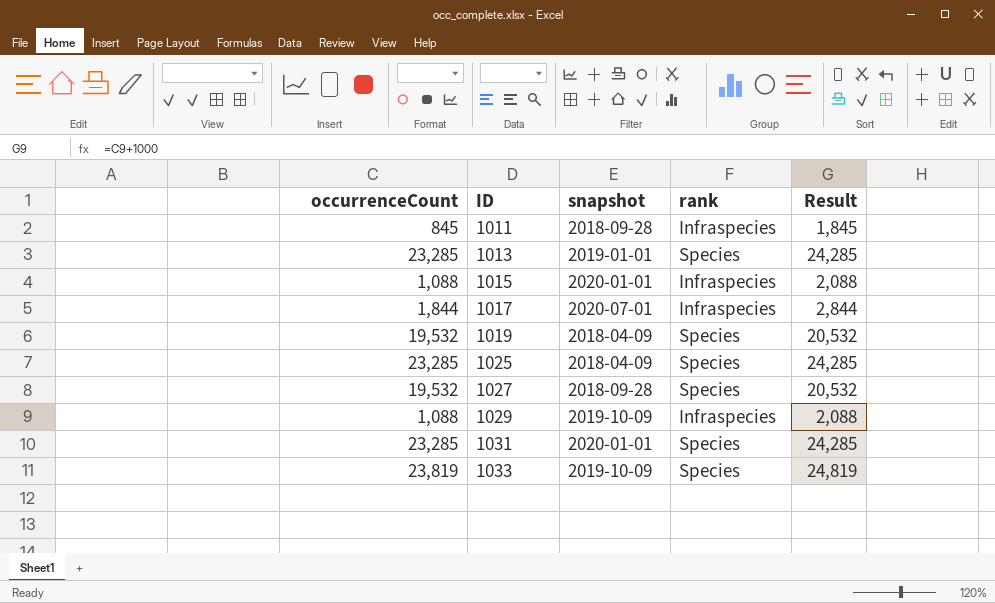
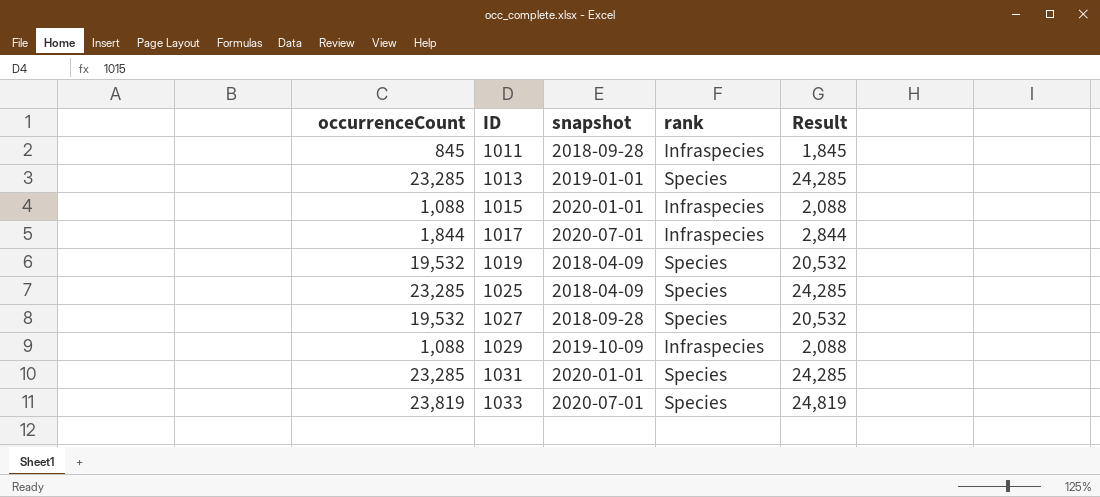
1033 | snapshot: 2019-10-09 -> 2020-07-01

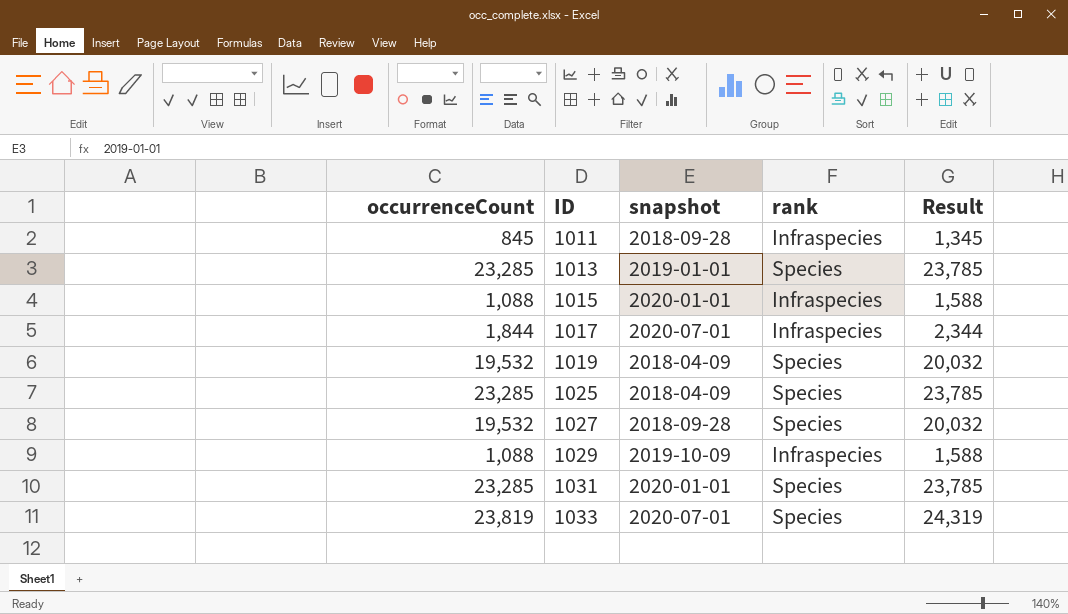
column Result | formula: [occurrenceCount] + 1000 -> [occurrenceCount] + 500

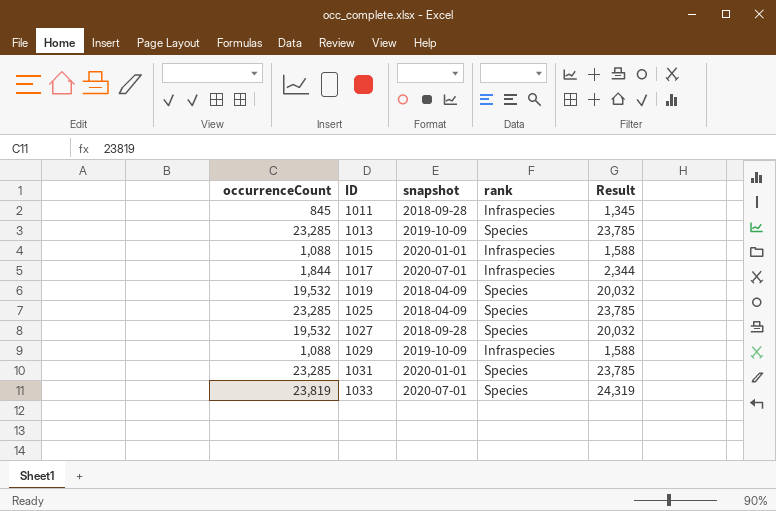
1013 | snapshot: 2019-01-01 -> 2019-10-09

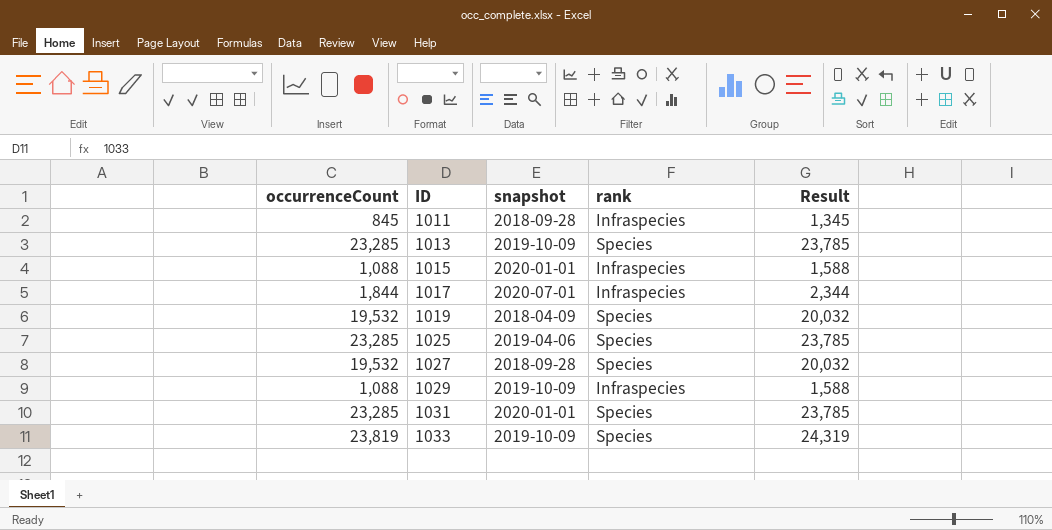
1025 | snapshot: 2018-04-09 -> 2019-04-06
1033 | snapshot: 2020-07-01 -> 2019-10-09

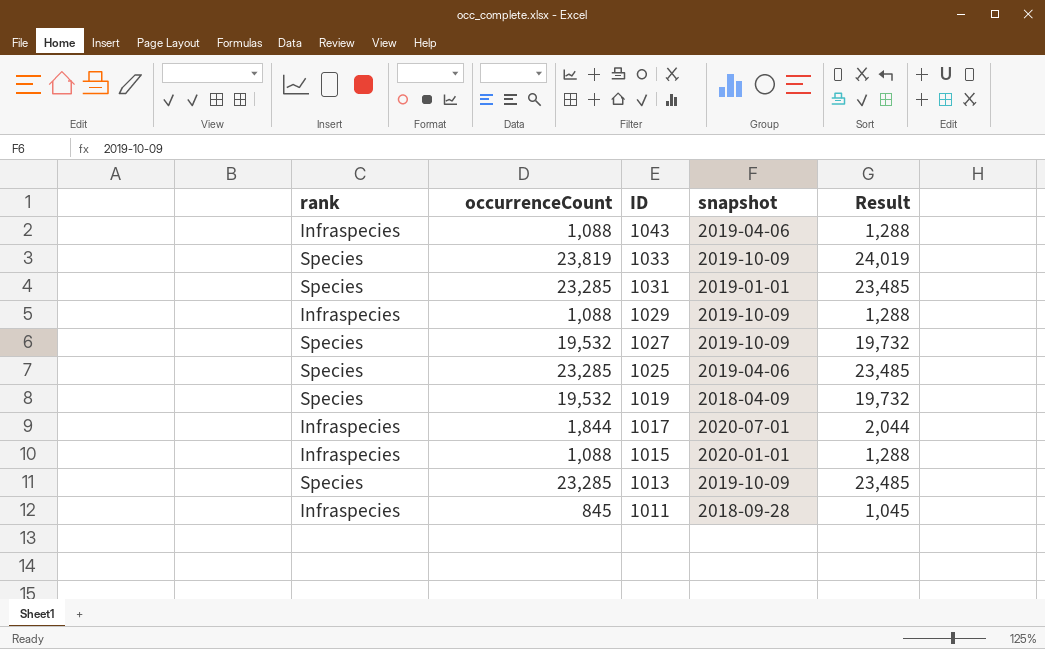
row order: ID ascending -> ID descending
column rank | position: 4 -> 1
column Result | formula: [occurrenceCount] + 500 -> [occurrenceCount] + 200
row 1043: none -> Infraspecies | 1,088 | 2019-04-06 | 1,288
1031 | snapshot: 2020-01-01 -> 2019-01-01
1027 | snapshot: 2018-09-28 -> 2019-10-09

